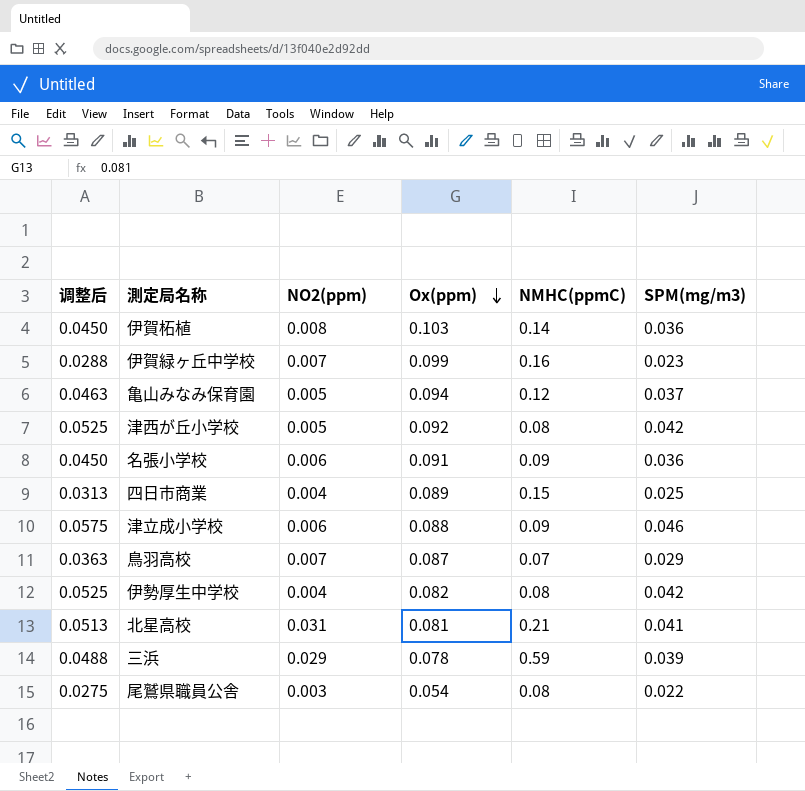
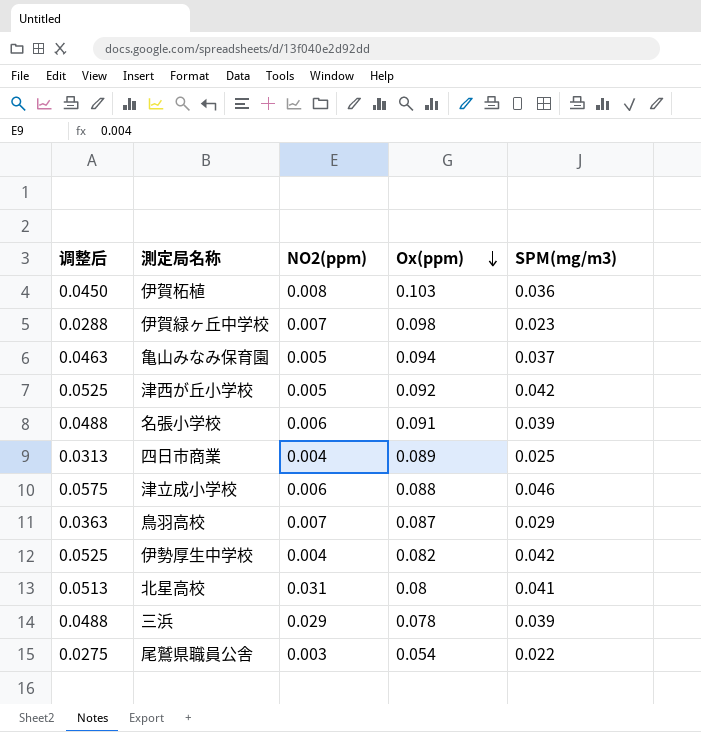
column NMHC(ppmC) | position: 5 -> none
伊賀緑ヶ丘中学校 | Ox(ppm): 0.099 -> 0.098
名張小学校 | 调整后: 0.0450 -> 0.0488
名張小学校 | SPM(mg/m3): 0.036 -> 0.039
北星高校 | Ox(ppm): 0.081 -> 0.08

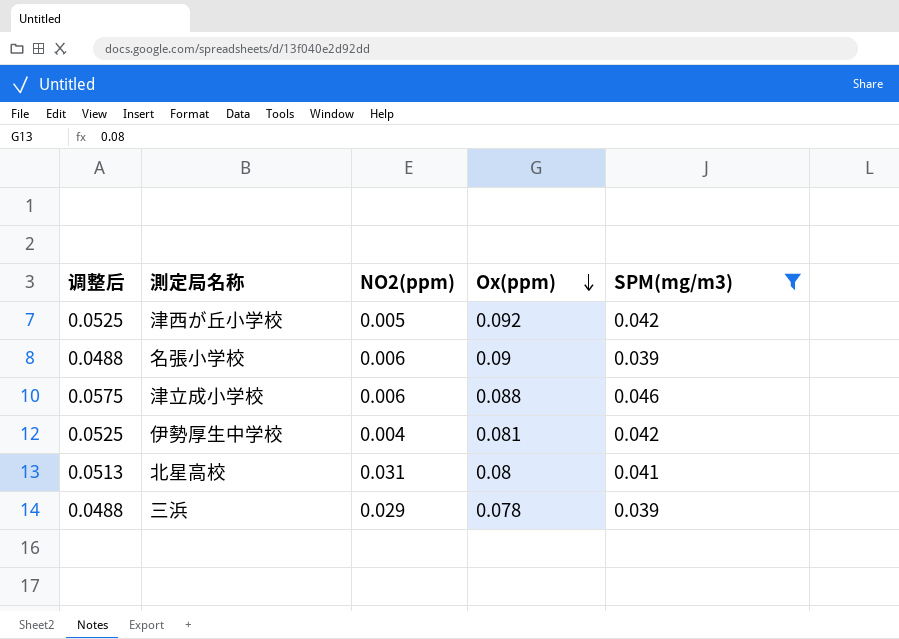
filter: none -> SPM(mg/m3) >= 0.039
名張小学校 | Ox(ppm): 0.091 -> 0.09
伊勢厚生中学校 | Ox(ppm): 0.082 -> 0.081

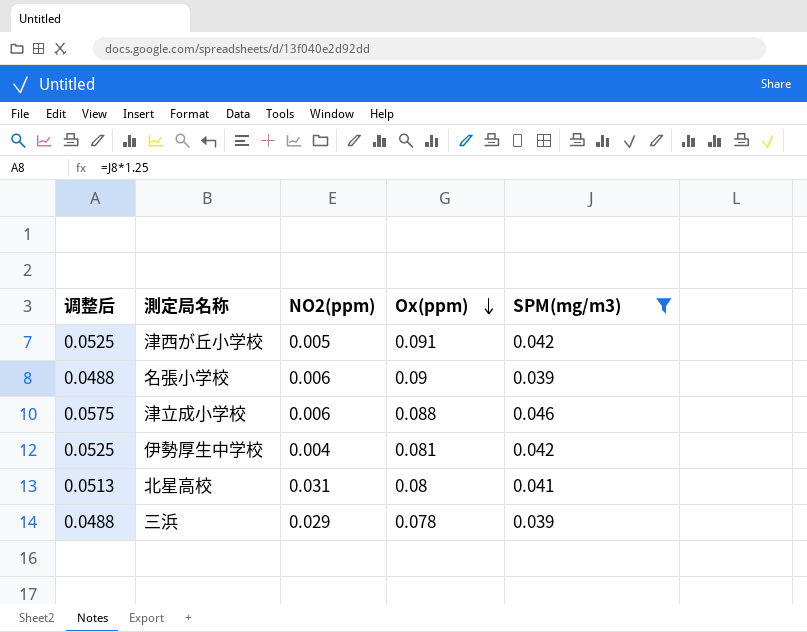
津西が丘小学校 | Ox(ppm): 0.092 -> 0.091

